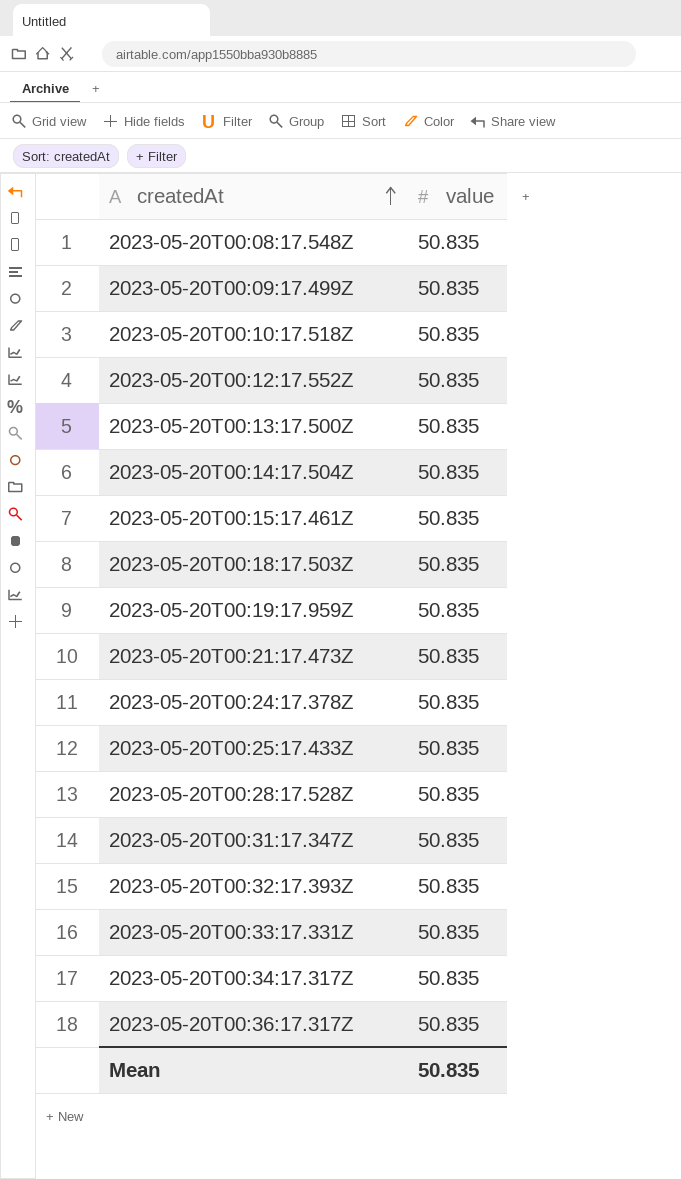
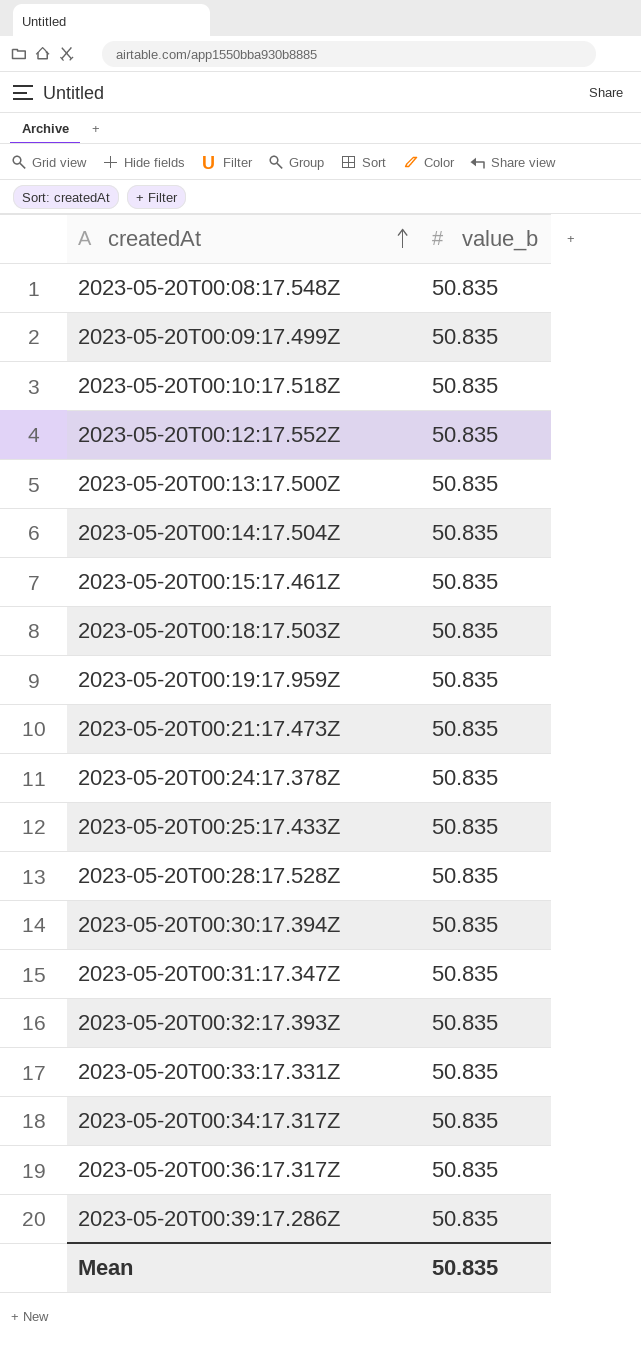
column name: value -> value_b
row 2023-05-20T00:30:17.394Z: none -> 50.835
row 2023-05-20T00:39:17.286Z: none -> 50.835

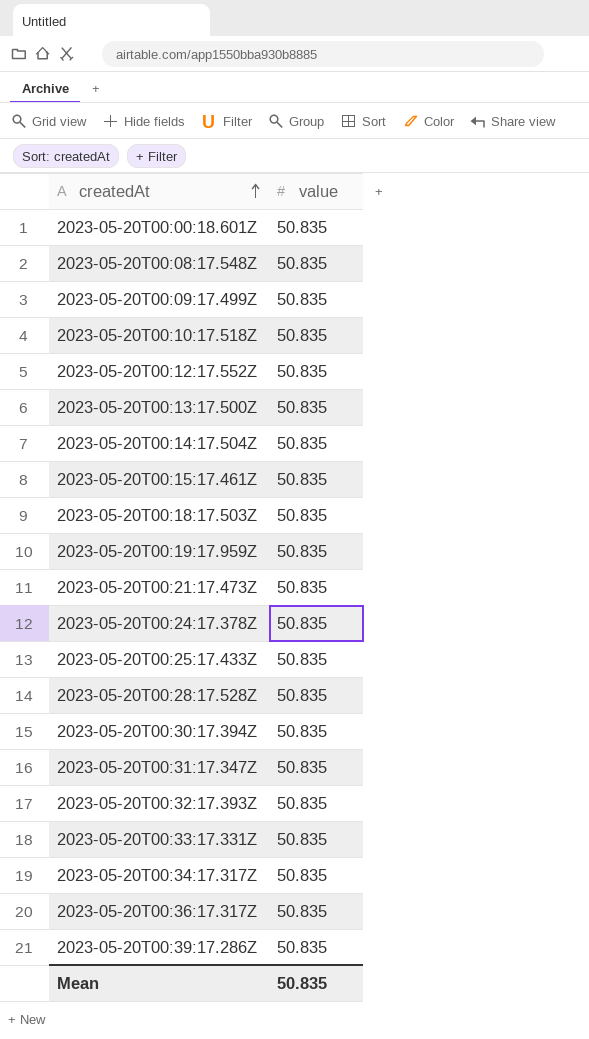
column name: value_b -> value
row 2023-05-20T00:00:18.601Z: none -> 50.835

